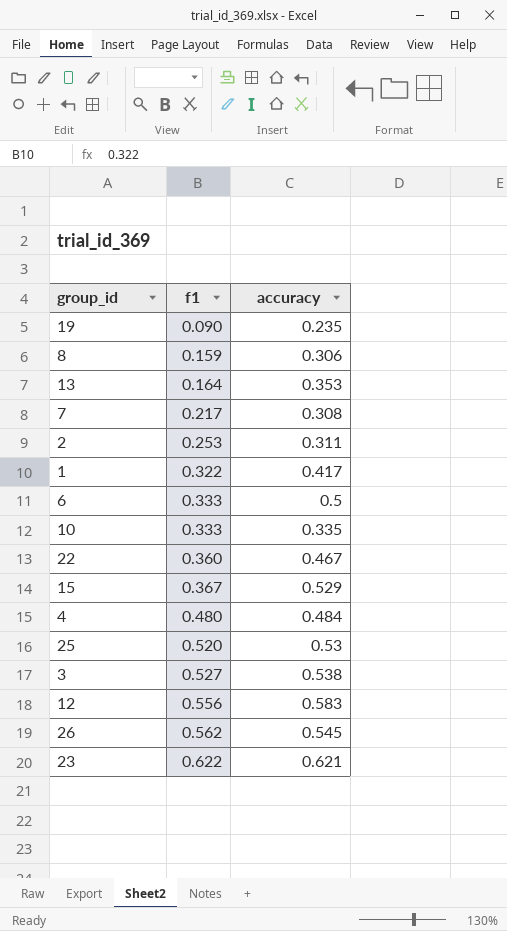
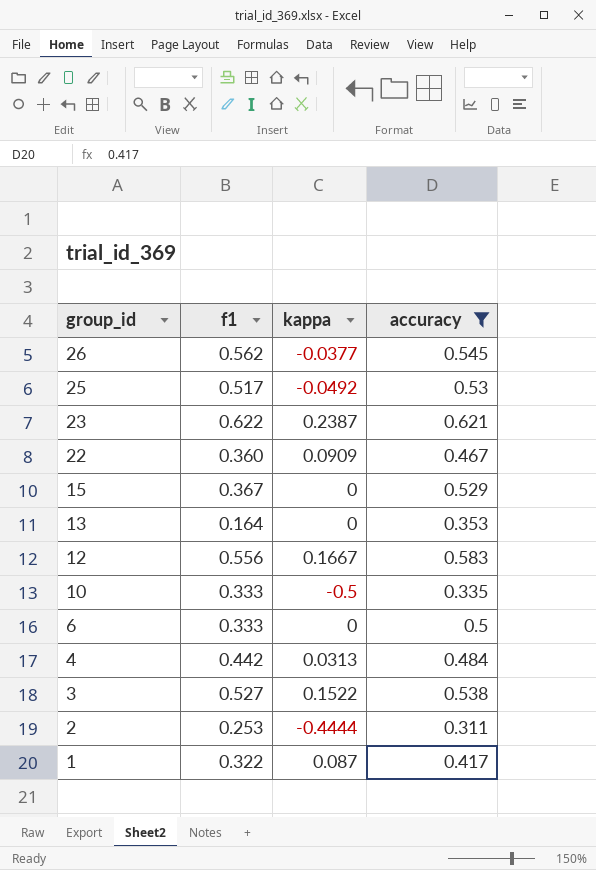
filter: none -> accuracy >= 0.311
row order: f1 ascending -> group_id descending
column kappa | position: none -> 3
25 | f1: 0.520 -> 0.517
4 | f1: 0.480 -> 0.442

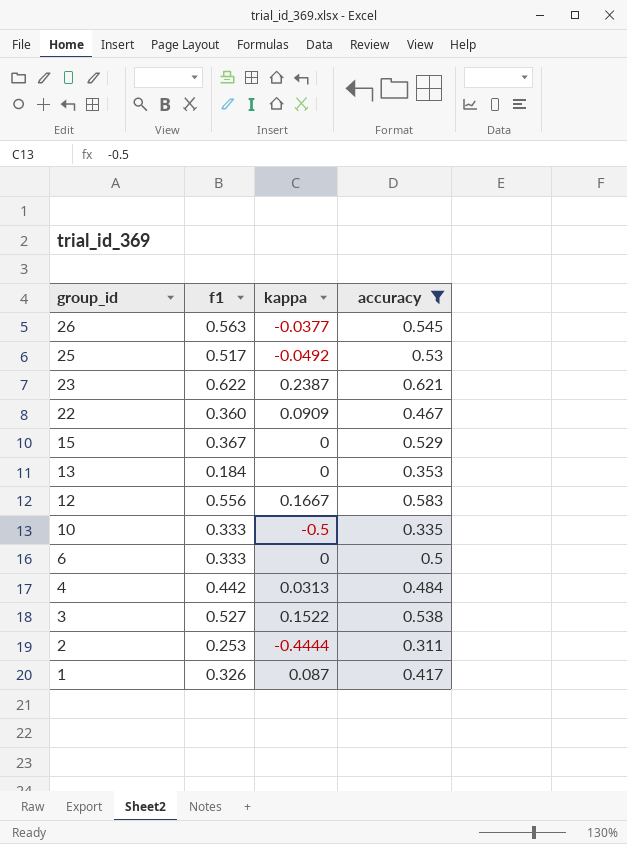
26 | f1: 0.562 -> 0.563
13 | f1: 0.164 -> 0.184
1 | f1: 0.322 -> 0.326

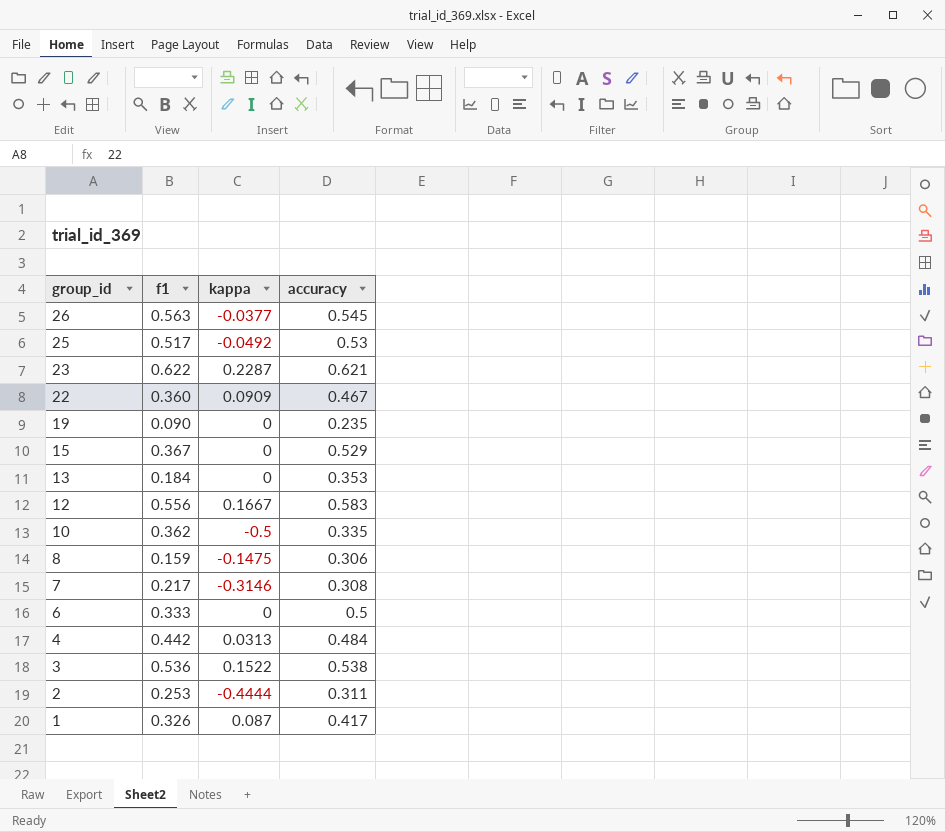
filter: accuracy >= 0.311 -> none
23 | kappa: 0.2387 -> 0.2287
10 | f1: 0.333 -> 0.362
3 | f1: 0.527 -> 0.536

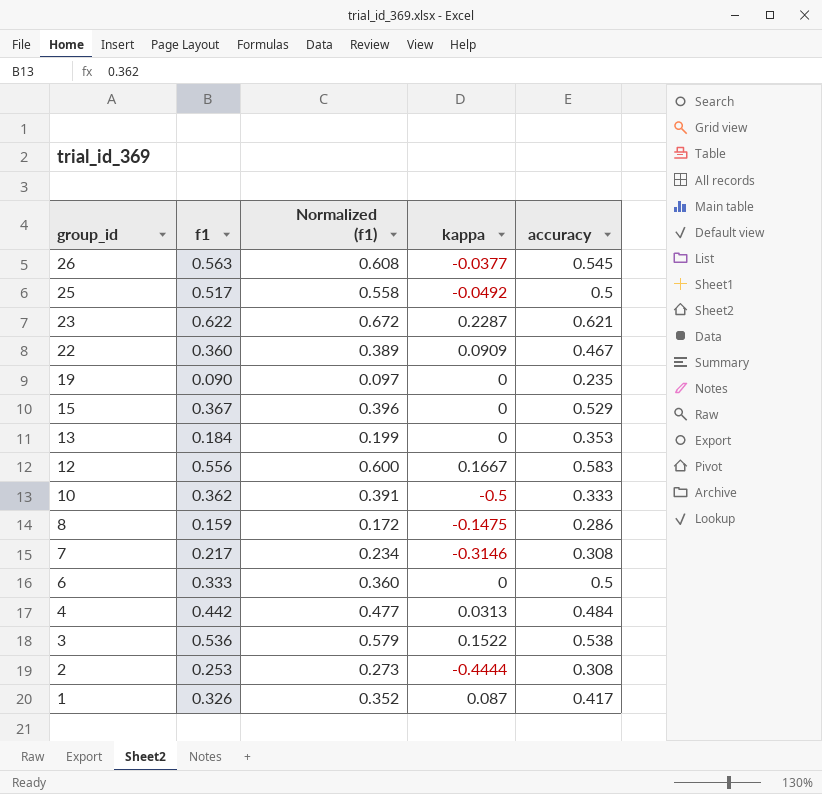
column Normalized (f1) | formula: none -> [f1] * 1.08
25 | accuracy: 0.53 -> 0.5
10 | accuracy: 0.335 -> 0.333
8 | accuracy: 0.306 -> 0.286
2 | accuracy: 0.311 -> 0.308

